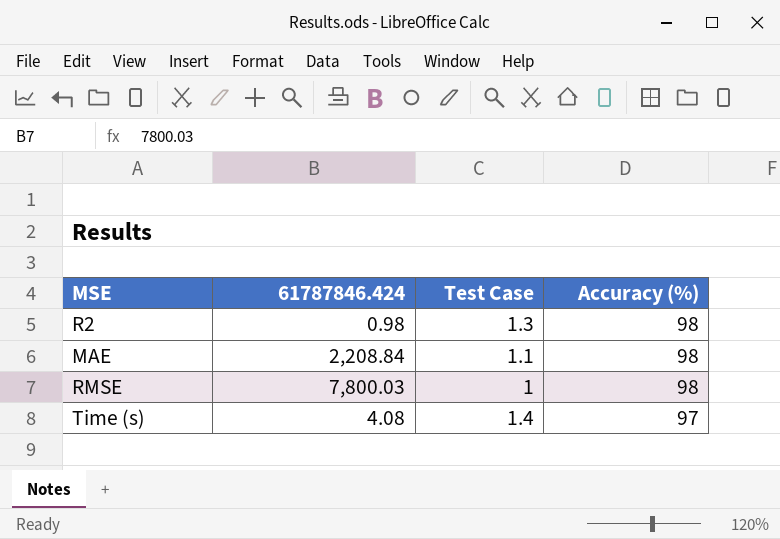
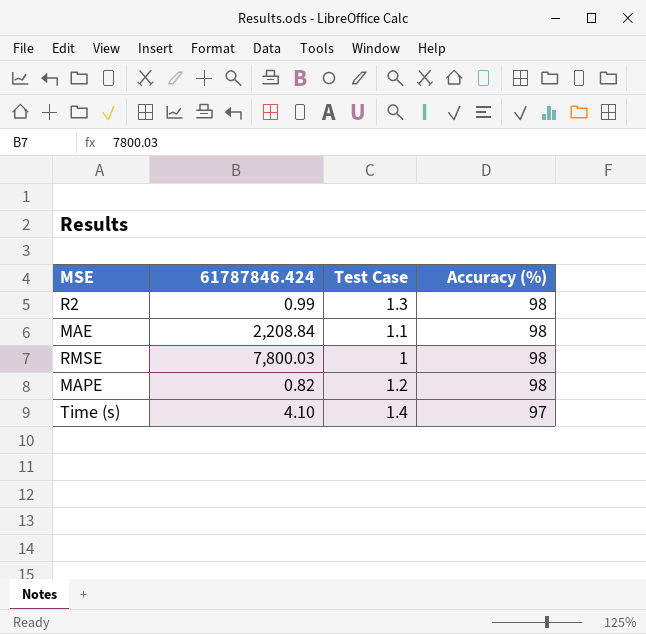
R2 | 61787846.424: 0.98 -> 0.99
row MAPE: none -> 0.82 | 1.2 | 98
Time (s) | 61787846.424: 4.08 -> 4.10

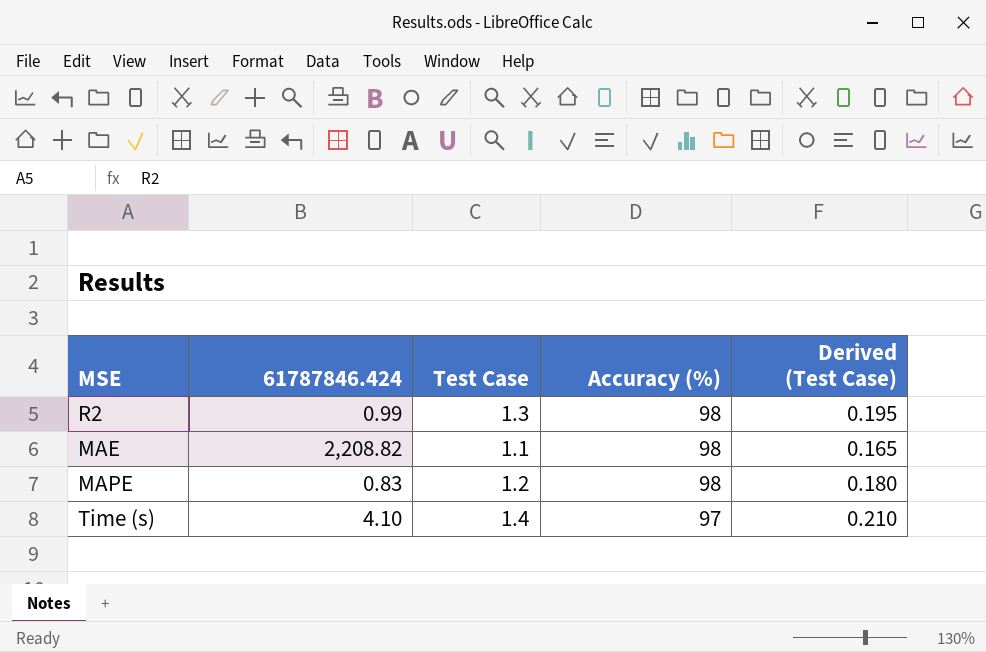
column Derived (Test Case) | formula: none -> [Test Case] * 0.15
row RMSE: 7,800.03 | 1 | 98 -> none
MAE | 61787846.424: 2,208.84 -> 2,208.82
MAPE | 61787846.424: 0.82 -> 0.83

